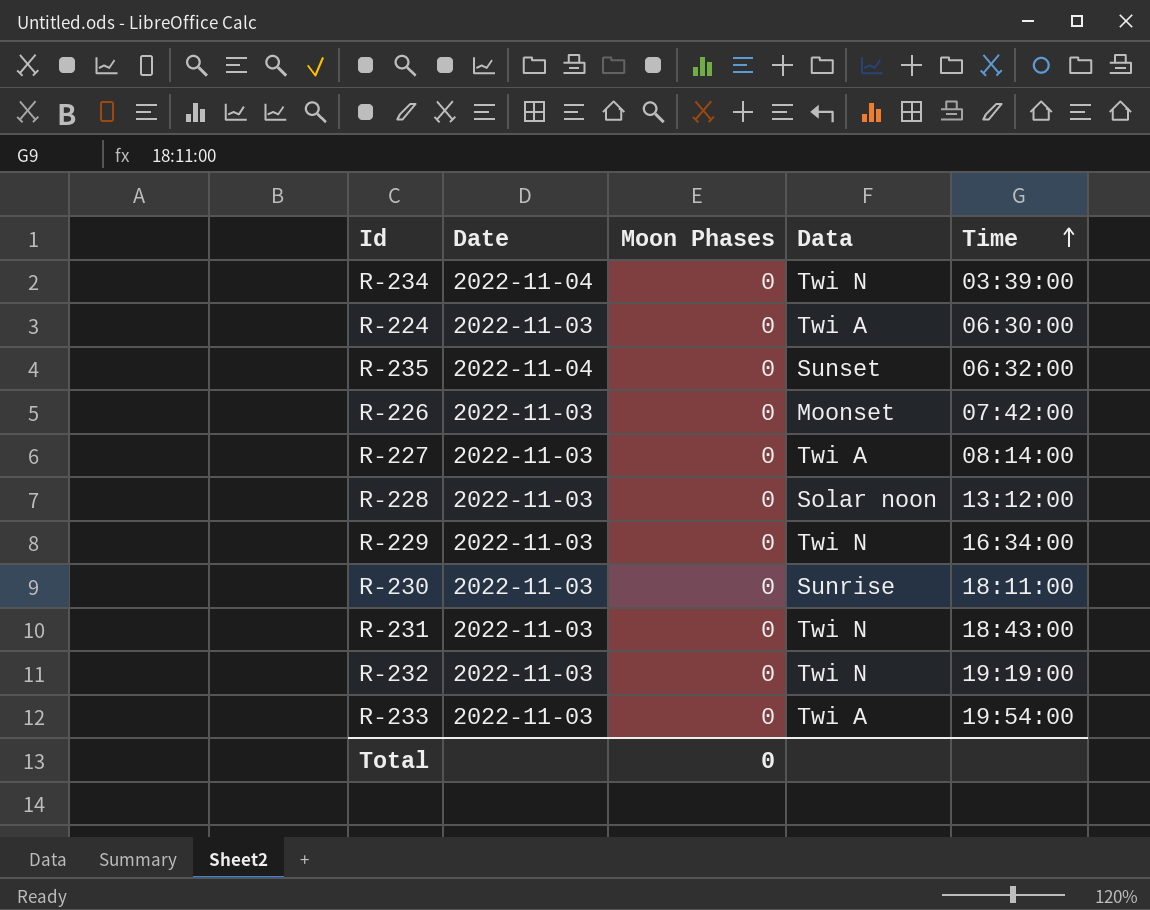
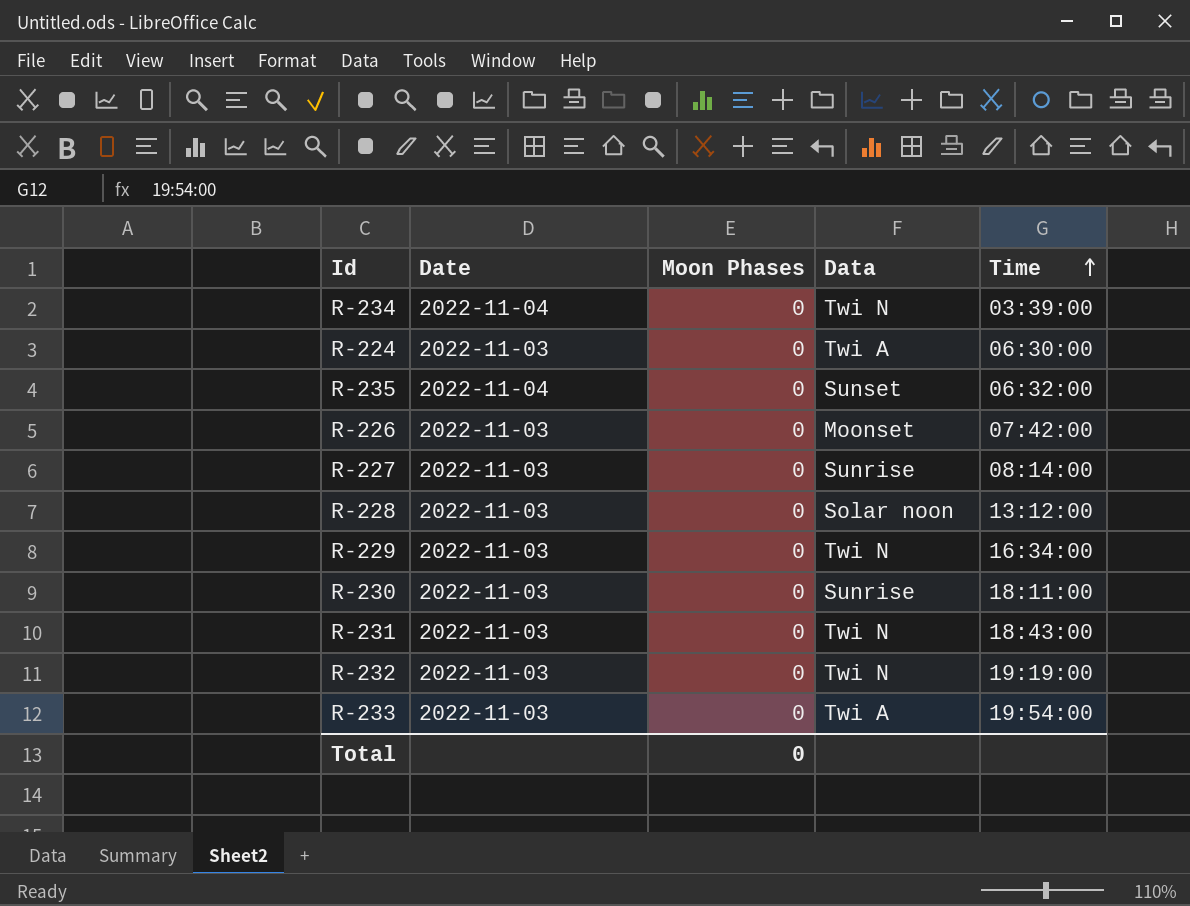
R-227 | Data: Twi A -> Sunrise

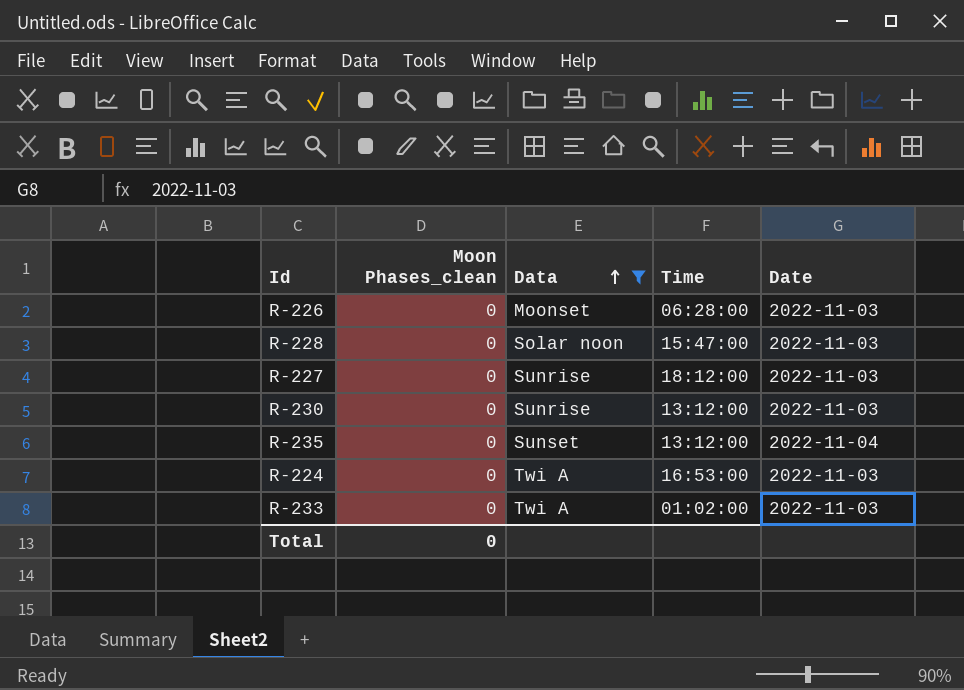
filter: none -> Data != Twi N
row order: Time ascending -> Data ascending
column name: Moon Phases -> Moon Phases_clean
column Date | position: 2 -> 5
R-226 | Time: 07:42:00 -> 06:28:00
R-228 | Time: 13:12:00 -> 15:47:00
R-227 | Time: 08:14:00 -> 18:12:00
R-230 | Time: 18:11:00 -> 13:12:00
R-235 | Time: 06:32:00 -> 13:12:00
R-224 | Time: 06:30:00 -> 16:53:00
R-233 | Time: 19:54:00 -> 01:02:00

